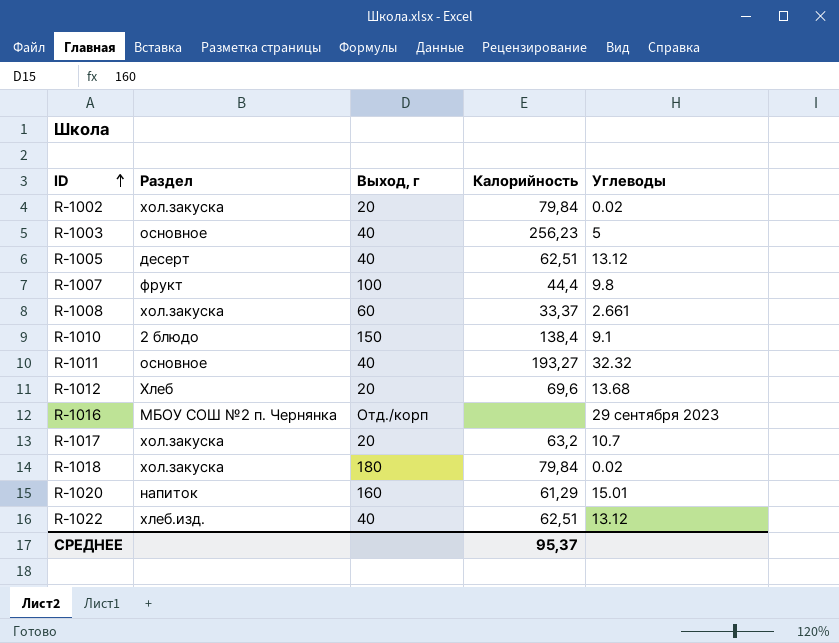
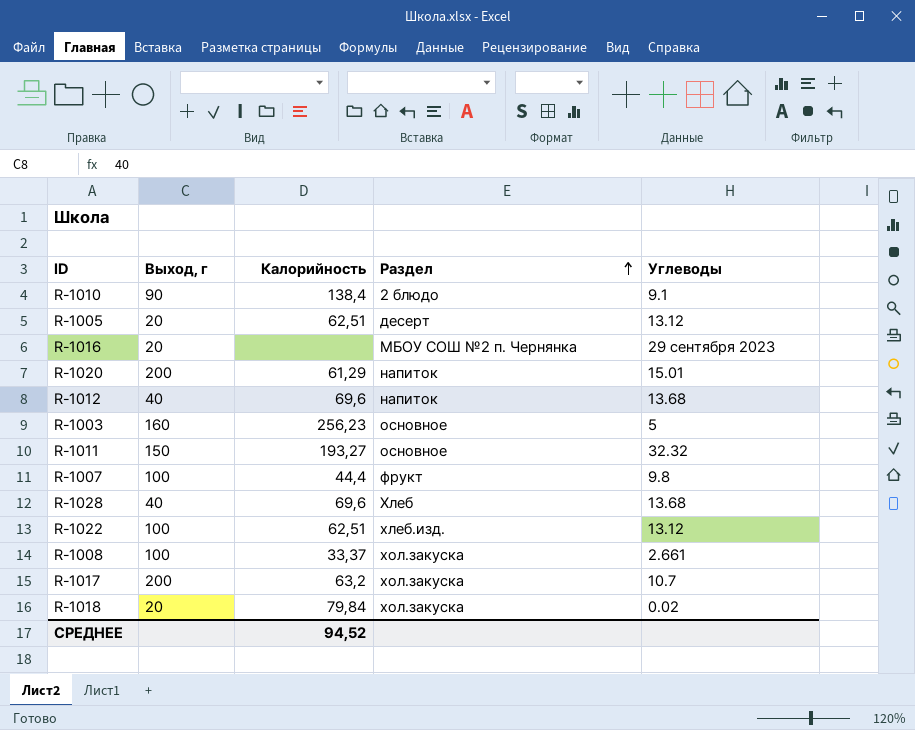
row order: ID ascending -> Раздел ascending
column Раздел | position: 2 -> 4
row R-1002: хол.закуска | 20 | 79,84 | 0.02 -> none
R-1010 | Выход, г: 150 -> 90
R-1005 | Выход, г: 40 -> 20
R-1016 | Выход, г: Отд./корп -> 20
R-1020 | Выход, г: 160 -> 200
R-1012 | Выход, г: 20 -> 40
R-1012 | Раздел: Хлеб -> напиток
R-1003 | Выход, г: 40 -> 160
R-1011 | Выход, г: 40 -> 150
row R-1028: none -> 40 | 69,6 | Хлеб | 13.68
R-1022 | Выход, г: 40 -> 100
R-1008 | Выход, г: 60 -> 100
R-1017 | Выход, г: 20 -> 200
R-1018 | Выход, г: 180 -> 20
СРЕДНЕЕ | Калорийность: 95,37 -> 94,52

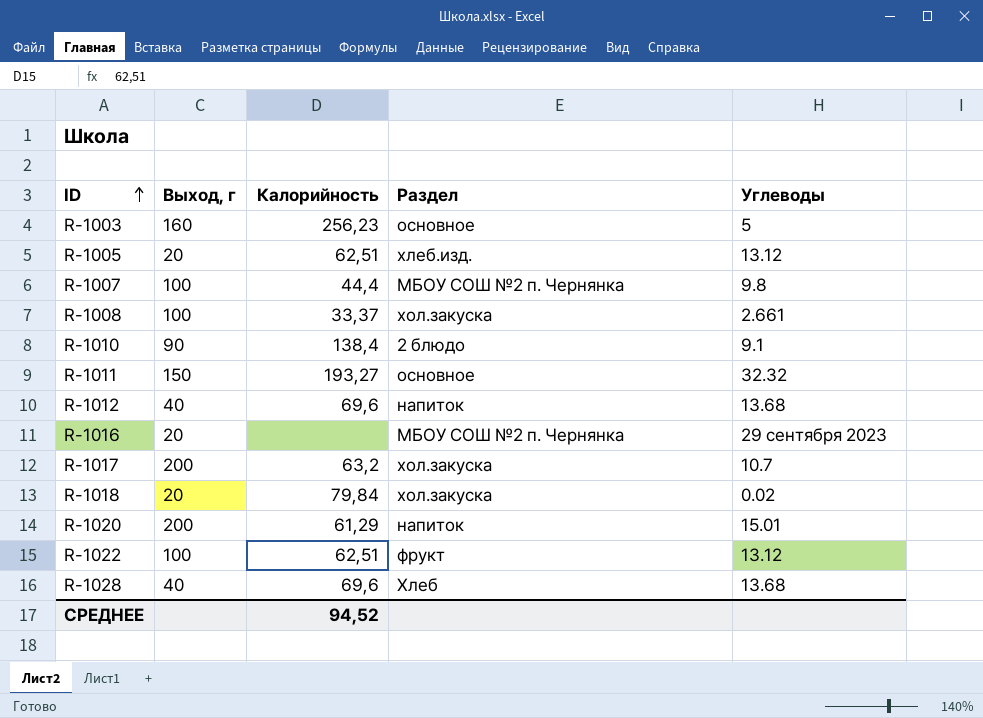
row order: Раздел ascending -> ID ascending
R-1005 | Раздел: десерт -> хлеб.изд.
R-1007 | Раздел: фрукт -> МБОУ СОШ №2 п. Чернянка
R-1022 | Раздел: хлеб.изд. -> фрукт

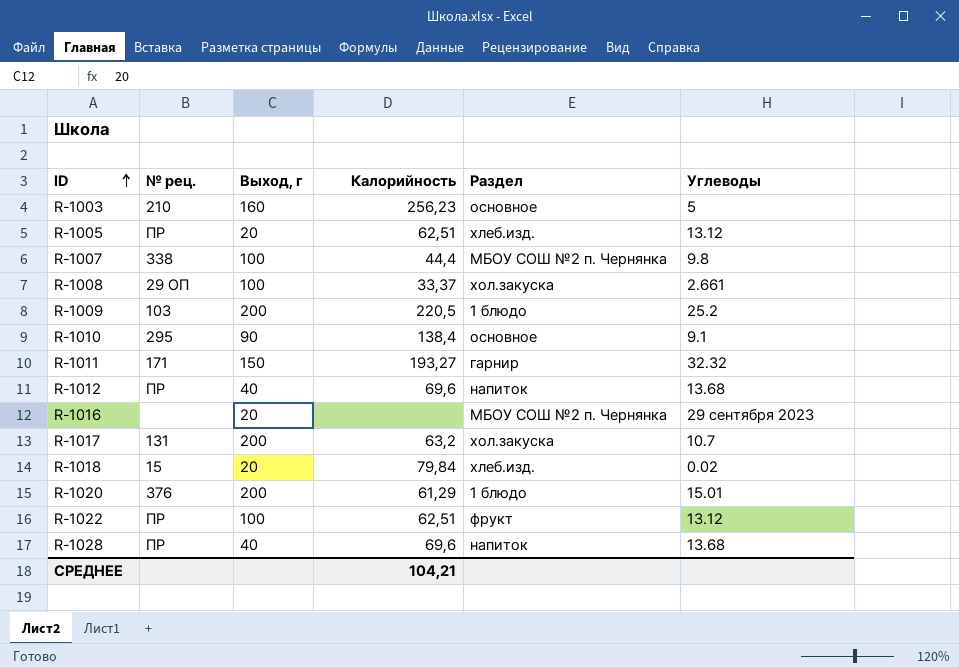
column № рец. | position: none -> 2
row R-1009: none -> 103 | 200 | 220,5 | 1 блюдо | 25.2
R-1010 | Раздел: 2 блюдо -> основное
R-1011 | Раздел: основное -> гарнир
R-1018 | Раздел: хол.закуска -> хлеб.изд.
R-1020 | Раздел: напиток -> 1 блюдо
R-1028 | Раздел: Хлеб -> напиток
СРЕДНЕЕ | Калорийность: 94,52 -> 104,21

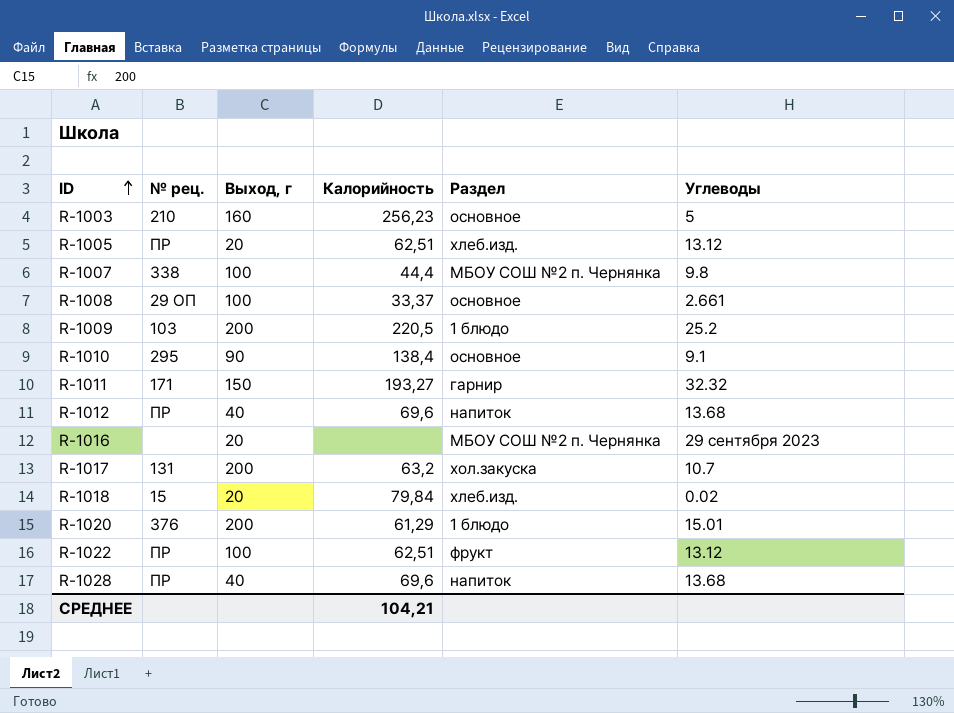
R-1008 | Раздел: хол.закуска -> основное

